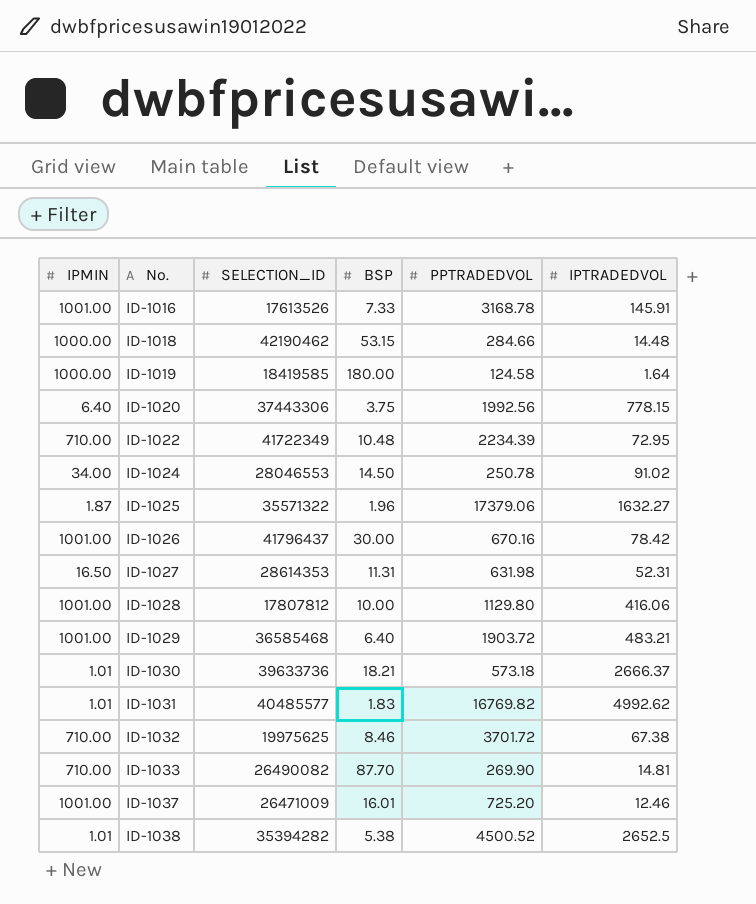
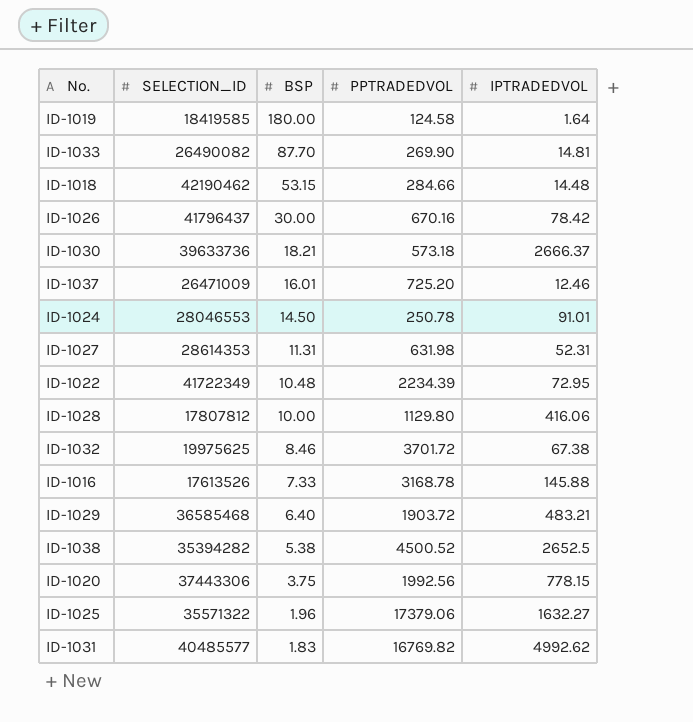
row order: No. ascending -> BSP descending
column IPMIN | position: 1 -> none
ID-1024 | IPTRADEDVOL: 91.02 -> 91.01
ID-1016 | IPTRADEDVOL: 145.91 -> 145.88

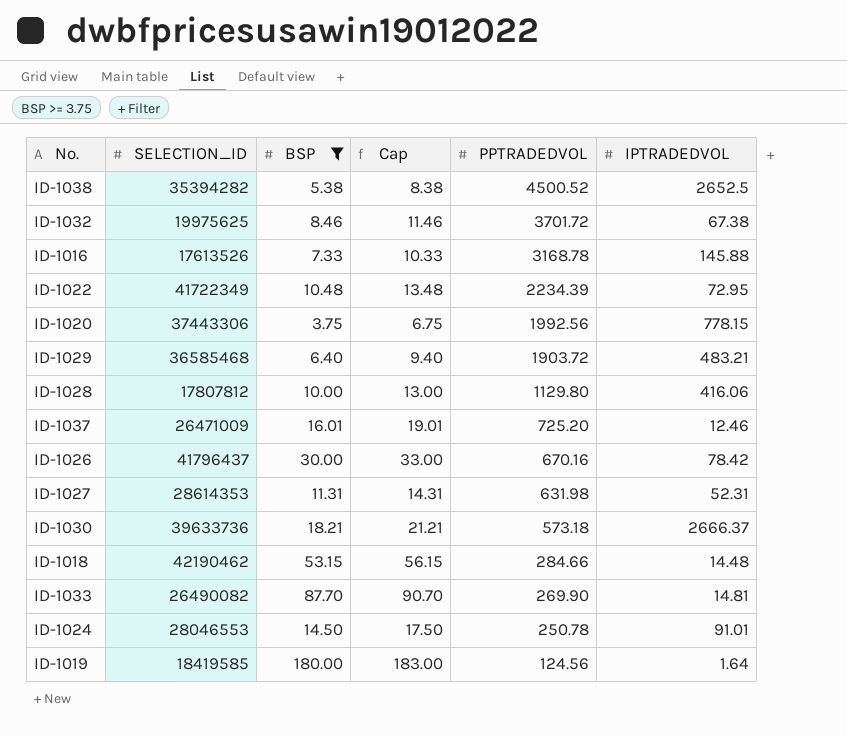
filter: none -> BSP >= 3.75
row order: BSP descending -> PPTRADEDVOL descending
column Cap | formula: none -> [BSP] + 3
ID-1019 | PPTRADEDVOL: 124.58 -> 124.56

